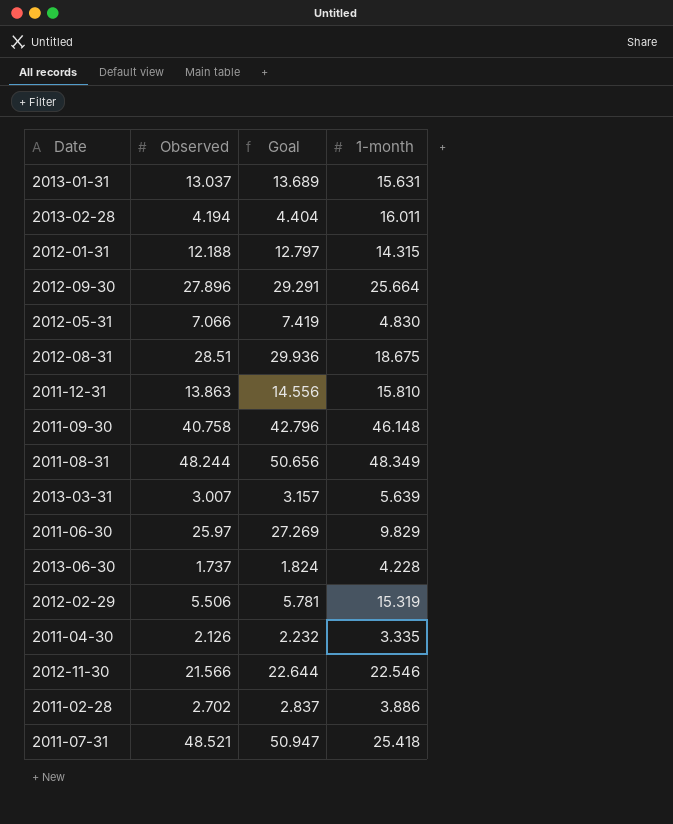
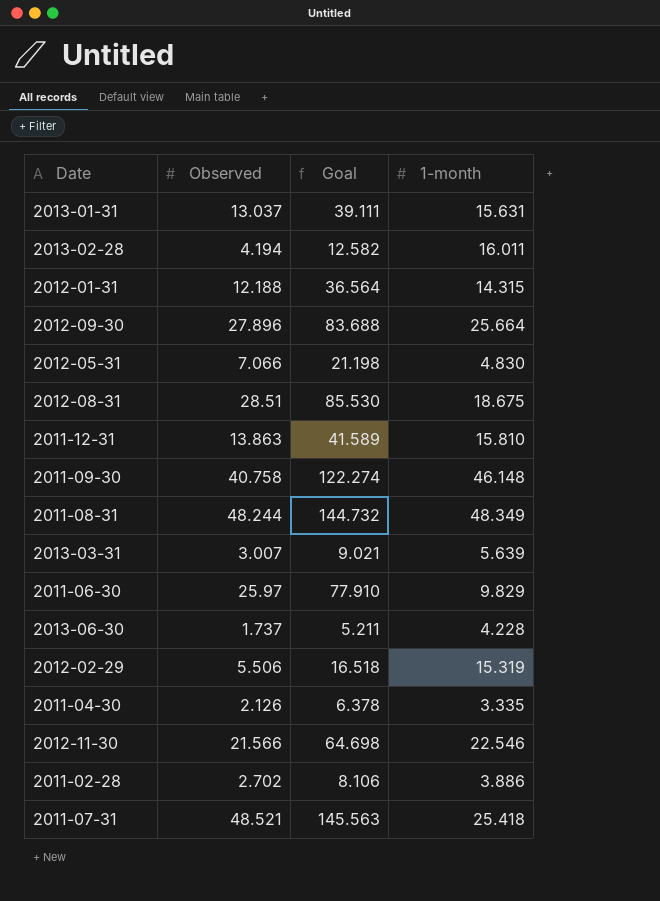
column Goal | formula: [Observed] * 1.05 -> [Observed] * 3

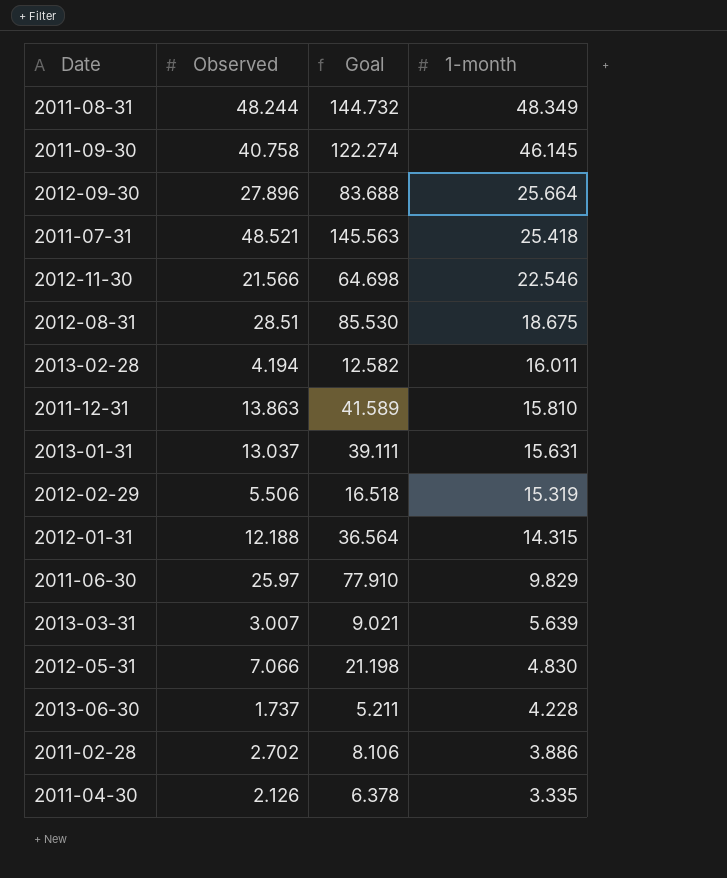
row order: none -> 1-month descending
2011-09-30 | 1-month: 46.148 -> 46.145

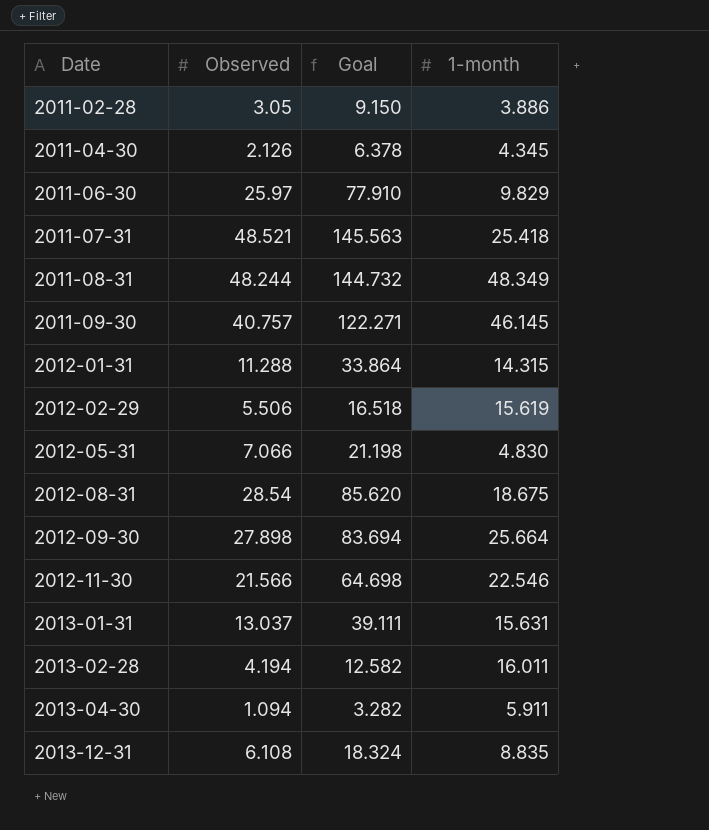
row order: 1-month descending -> Date ascending
row 2011-12-31: 13.863 | 41.589 | 15.810 -> none
row 2013-03-31: 3.007 | 9.021 | 5.639 -> none
row 2013-06-30: 1.737 | 5.211 | 4.228 -> none
2011-02-28 | Observed: 2.702 -> 3.05
2011-02-28 | Goal: 8.106 -> 9.150
2011-04-30 | 1-month: 3.335 -> 4.345
2011-09-30 | Observed: 40.758 -> 40.757
2011-09-30 | Goal: 122.274 -> 122.271
2012-01-31 | Observed: 12.188 -> 11.288
2012-01-31 | Goal: 36.564 -> 33.864
2012-02-29 | 1-month: 15.319 -> 15.619
2012-08-31 | Observed: 28.51 -> 28.54
2012-08-31 | Goal: 85.530 -> 85.620
2012-09-30 | Observed: 27.896 -> 27.898
2012-09-30 | Goal: 83.688 -> 83.694
row 2013-04-30: none -> 1.094 | 3.282 | 5.911
row 2013-12-31: none -> 6.108 | 18.324 | 8.835

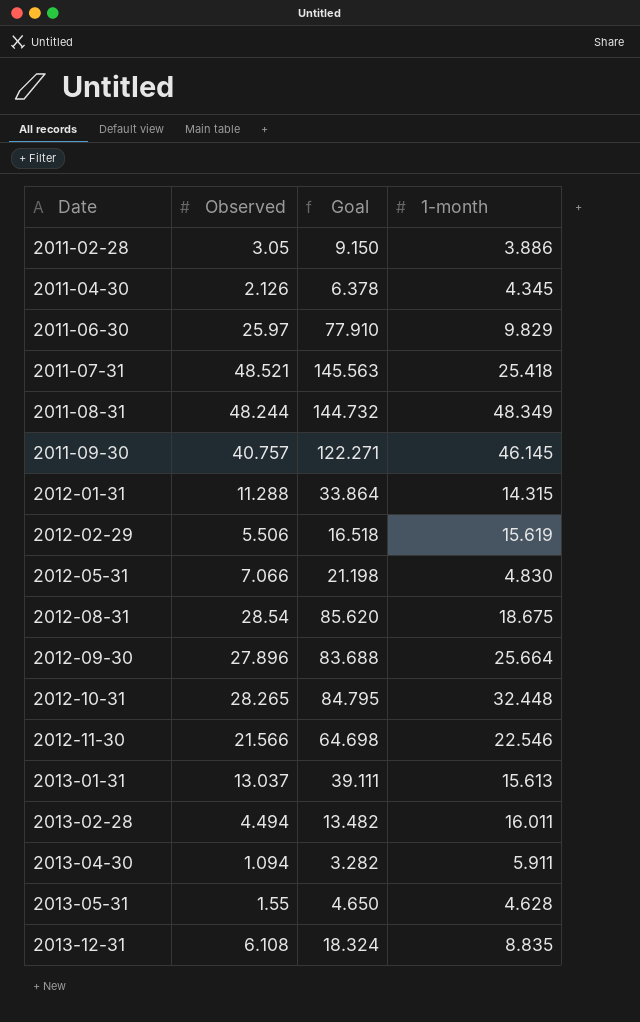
2012-09-30 | Observed: 27.898 -> 27.896
2012-09-30 | Goal: 83.694 -> 83.688
row 2012-10-31: none -> 28.265 | 84.795 | 32.448
2013-01-31 | 1-month: 15.631 -> 15.613
2013-02-28 | Observed: 4.194 -> 4.494
2013-02-28 | Goal: 12.582 -> 13.482
row 2013-05-31: none -> 1.55 | 4.650 | 4.628

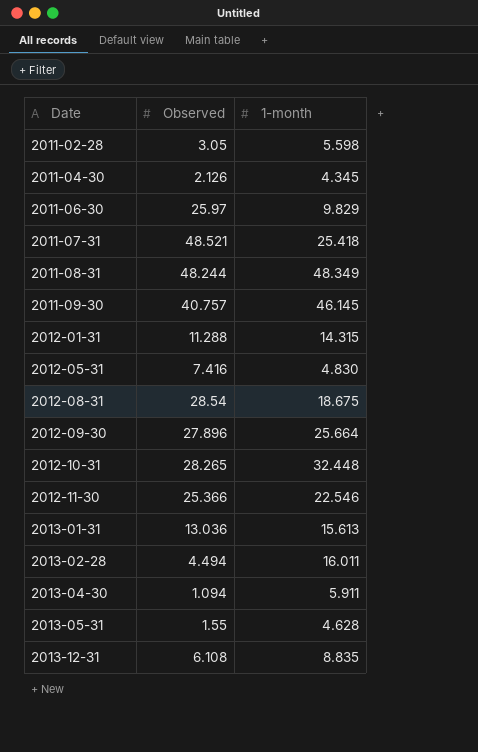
column Goal | formula: [Observed] * 3 -> none
row 2012-02-29: 5.506 | 16.518 | 15.619 -> none
2011-02-28 | 1-month: 3.886 -> 5.598
2012-05-31 | Observed: 7.066 -> 7.416
2012-11-30 | Observed: 21.566 -> 25.366
2013-01-31 | Observed: 13.037 -> 13.036

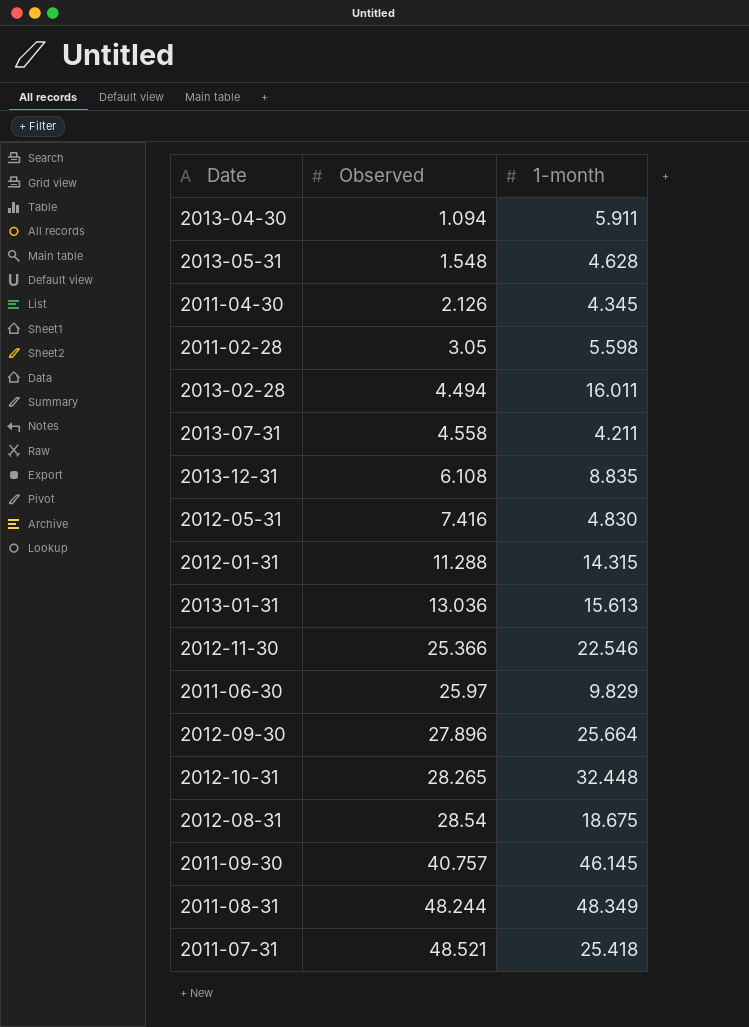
row order: Date ascending -> Observed ascending
2013-05-31 | Observed: 1.55 -> 1.548
row 2013-07-31: none -> 4.558 | 4.211

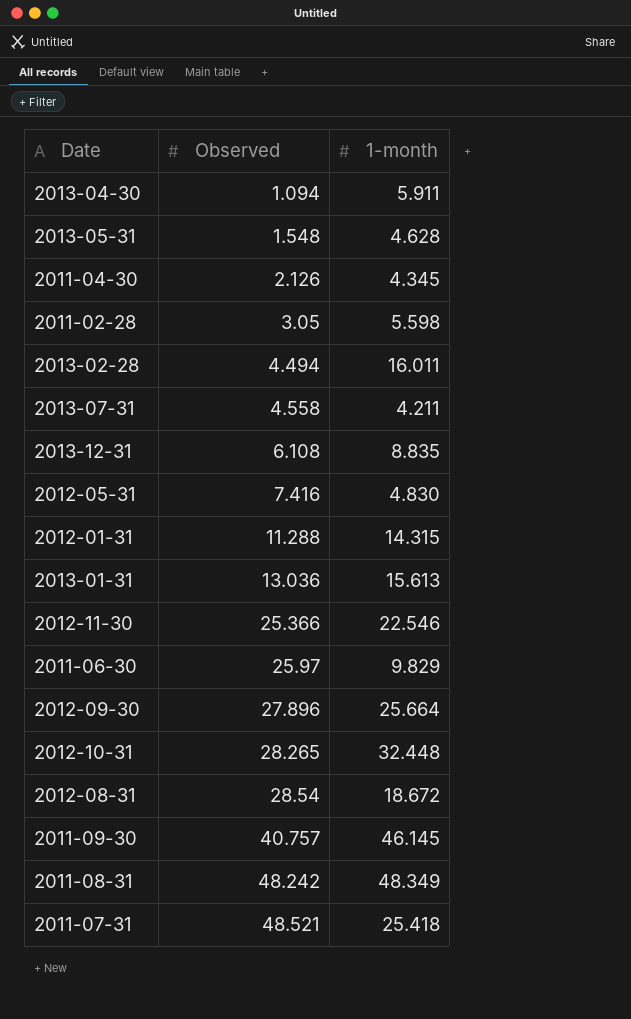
2012-08-31 | 1-month: 18.675 -> 18.672
2011-08-31 | Observed: 48.244 -> 48.242

